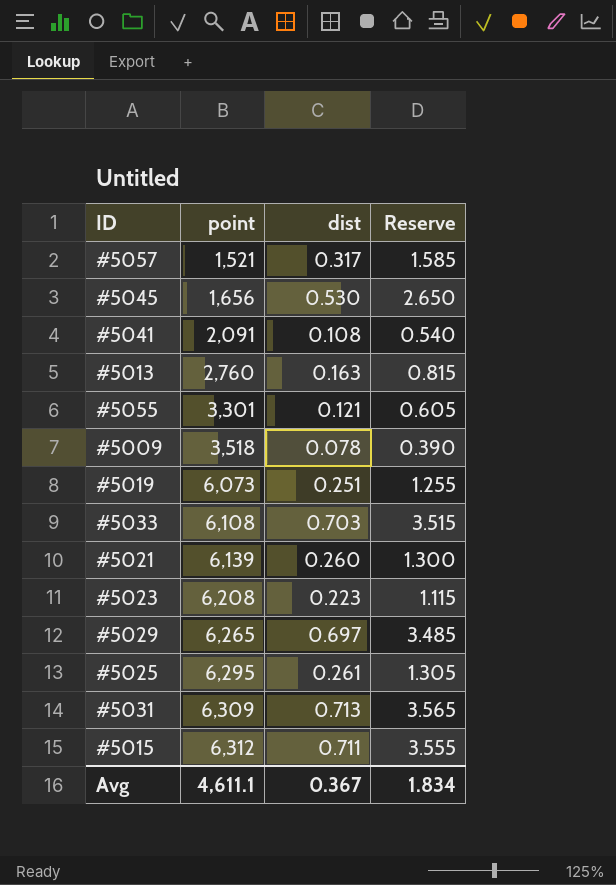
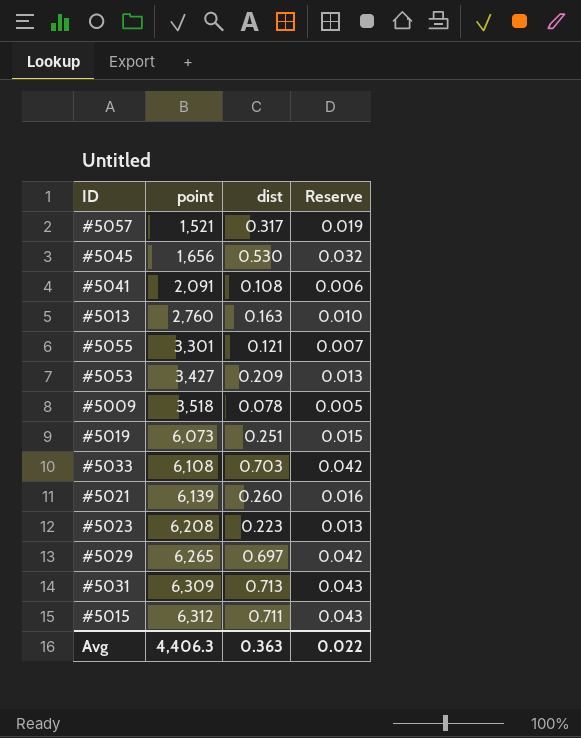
column Reserve | formula: [dist] * 5 -> [dist] * 0.06
row #5025: 6,295 | 0.261 | 1.305 -> none
row #5053: none -> 3,427 | 0.209 | 0.013
Avg | point: 4,611.1 -> 4,406.3
Avg | dist: 0.367 -> 0.363
Avg | Reserve: 1.834 -> 0.022

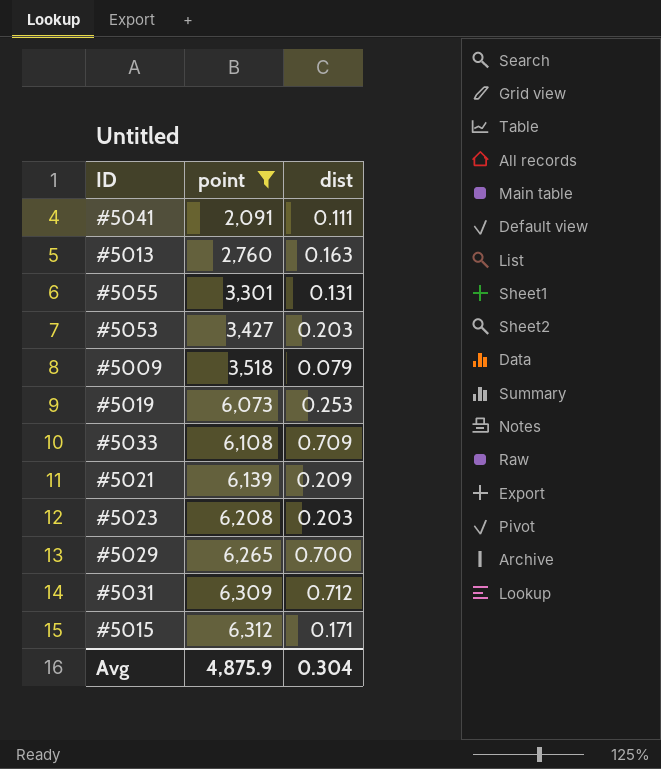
filter: none -> point >= 2,091
column Reserve | formula: [dist] * 0.06 -> none
#5041 | dist: 0.108 -> 0.111
#5055 | dist: 0.121 -> 0.131
#5053 | dist: 0.209 -> 0.203
#5009 | dist: 0.078 -> 0.079
#5019 | dist: 0.251 -> 0.253
#5033 | dist: 0.703 -> 0.709
#5021 | dist: 0.260 -> 0.209
#5023 | dist: 0.223 -> 0.203
#5029 | dist: 0.697 -> 0.700
#5031 | dist: 0.713 -> 0.712
#5015 | dist: 0.711 -> 0.171
Avg | point: 4,406.3 -> 4,875.9
Avg | dist: 0.363 -> 0.304

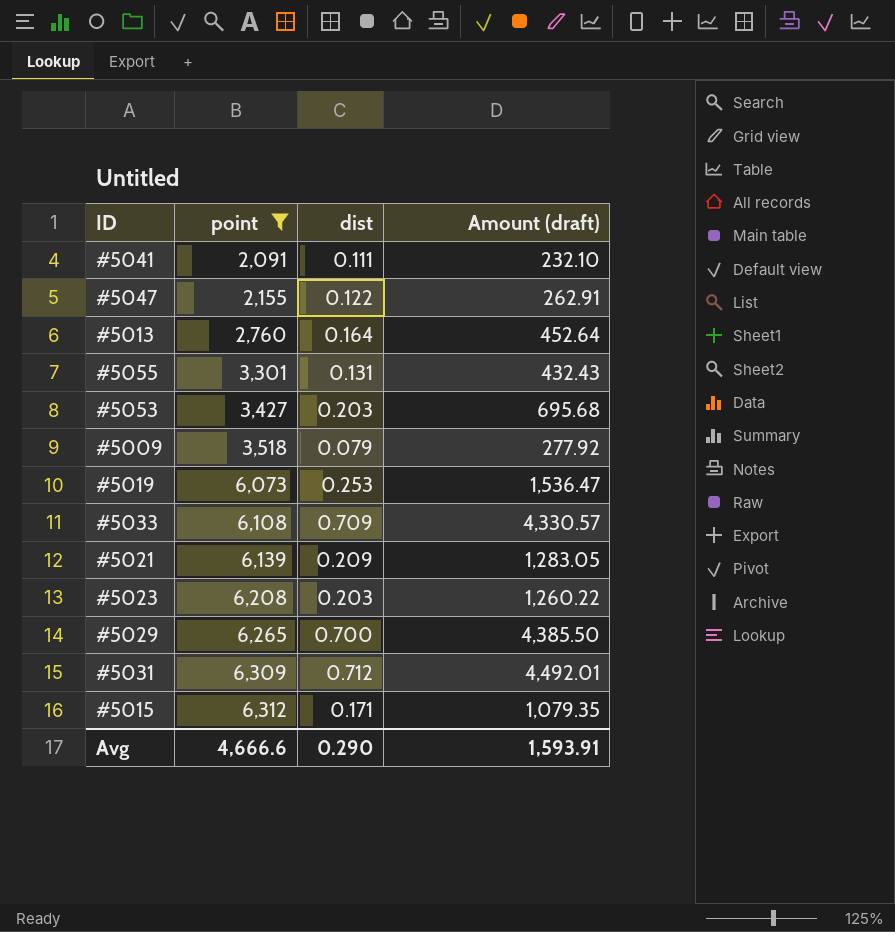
column Amount (draft) | formula: none -> [point] * [dist]
row #5047: none -> 2,155 | 0.122 | 262.91
#5013 | dist: 0.163 -> 0.164
Avg | point: 4,875.9 -> 4,666.6
Avg | dist: 0.304 -> 0.290

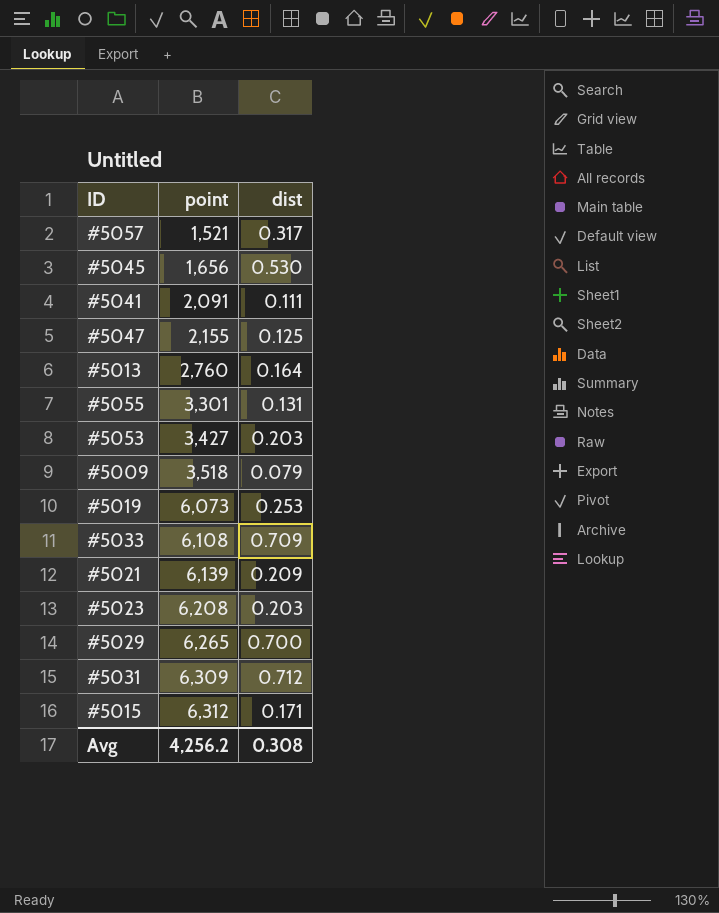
filter: point >= 2,091 -> none
column Amount (draft) | formula: [point] * [dist] -> none
#5047 | dist: 0.122 -> 0.125
Avg | point: 4,666.6 -> 4,256.2
Avg | dist: 0.290 -> 0.308

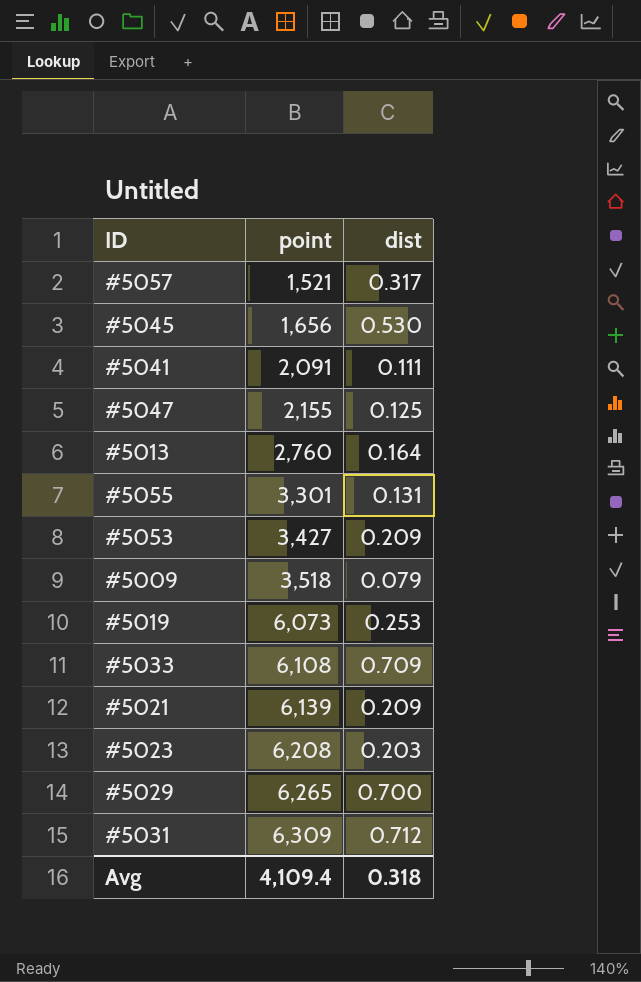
row #5015: 6,312 | 0.171 -> none
#5053 | dist: 0.203 -> 0.209
Avg | point: 4,256.2 -> 4,109.4
Avg | dist: 0.308 -> 0.318

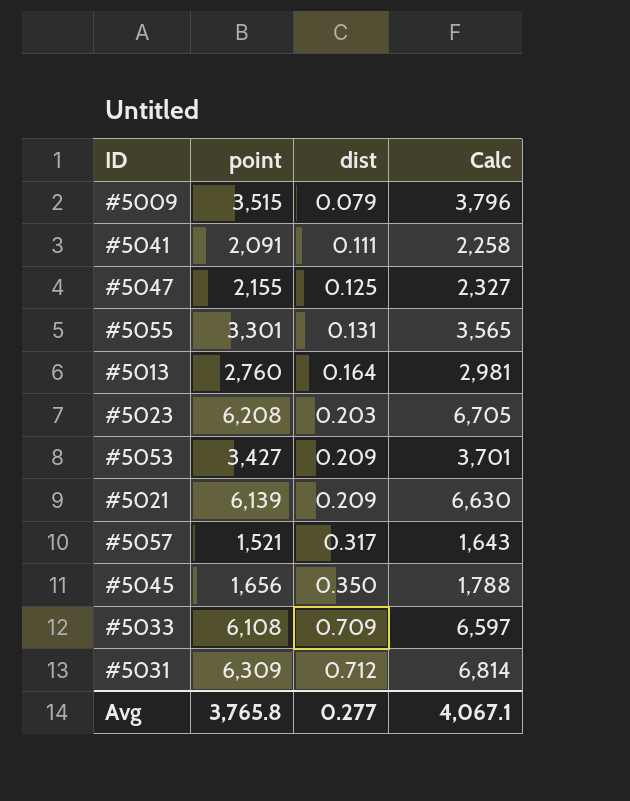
row order: point ascending -> dist ascending
column Calc | formula: none -> [point] * 1.08
row #5019: 6,073 | 0.253 -> none
row #5029: 6,265 | 0.700 -> none
#5009 | point: 3,518 -> 3,515
#5045 | dist: 0.530 -> 0.350
Avg | point: 4,109.4 -> 3,765.8
Avg | dist: 0.318 -> 0.277

